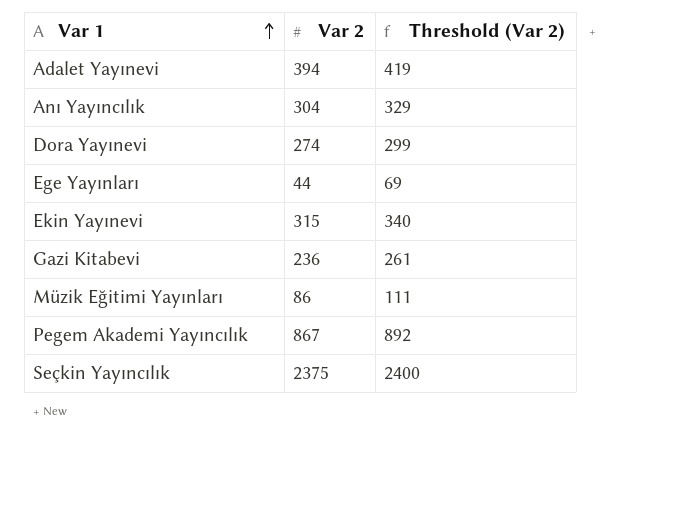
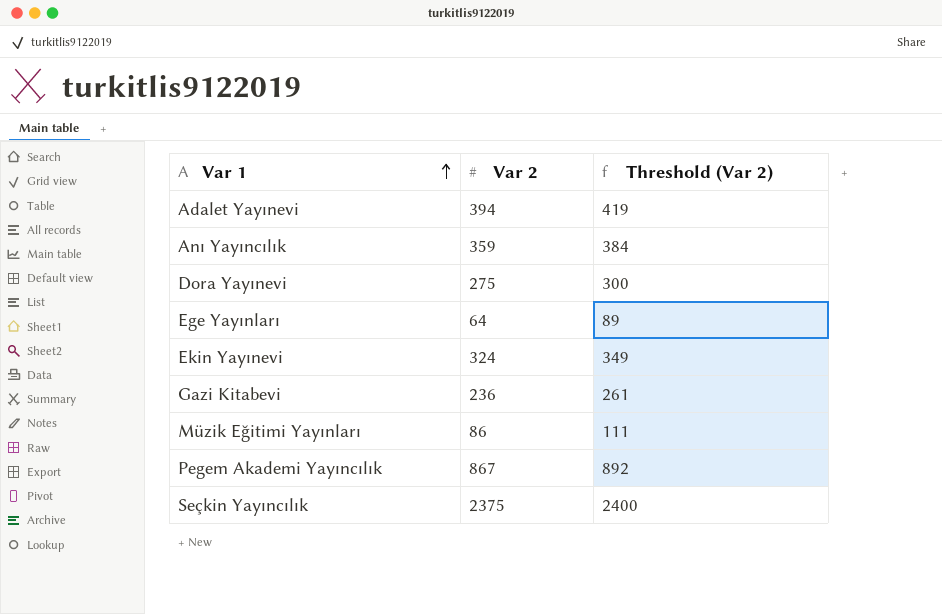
Anı Yayıncılık | Var 2: 304 -> 359
Anı Yayıncılık | Threshold (Var 2): 329 -> 384
Dora Yayınevi | Var 2: 274 -> 275
Dora Yayınevi | Threshold (Var 2): 299 -> 300
Ege Yayınları | Var 2: 44 -> 64
Ege Yayınları | Threshold (Var 2): 69 -> 89
Ekin Yayınevi | Var 2: 315 -> 324
Ekin Yayınevi | Threshold (Var 2): 340 -> 349

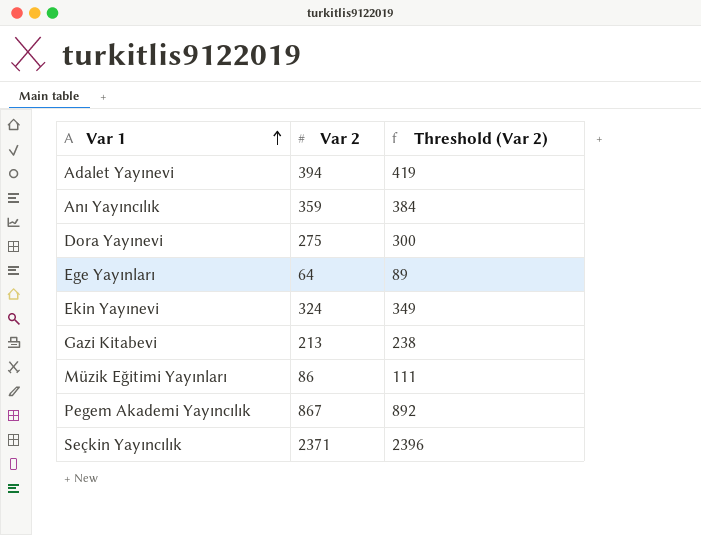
Gazi Kitabevi | Var 2: 236 -> 213
Gazi Kitabevi | Threshold (Var 2): 261 -> 238
Seçkin Yayıncılık | Var 2: 2375 -> 2371
Seçkin Yayıncılık | Threshold (Var 2): 2400 -> 2396

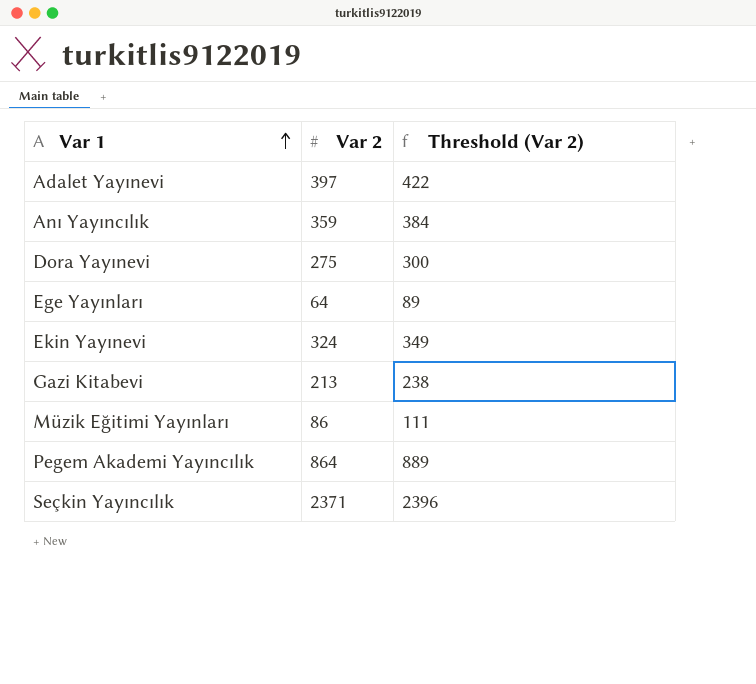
Adalet Yayınevi | Var 2: 394 -> 397
Adalet Yayınevi | Threshold (Var 2): 419 -> 422
Pegem Akademi Yayıncılık | Var 2: 867 -> 864
Pegem Akademi Yayıncılık | Threshold (Var 2): 892 -> 889

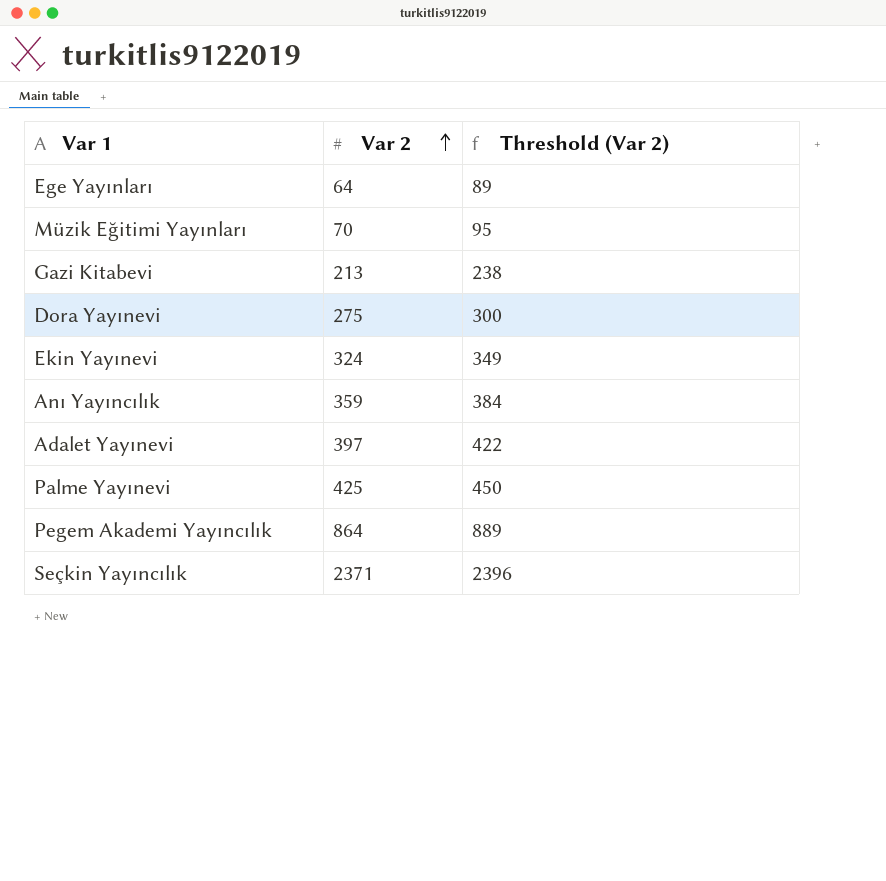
row order: Var 1 ascending -> Var 2 ascending
Müzik Eğitimi Yayınları | Var 2: 86 -> 70
Müzik Eğitimi Yayınları | Threshold (Var 2): 111 -> 95
row Palme Yayınevi: none -> 425 | 450

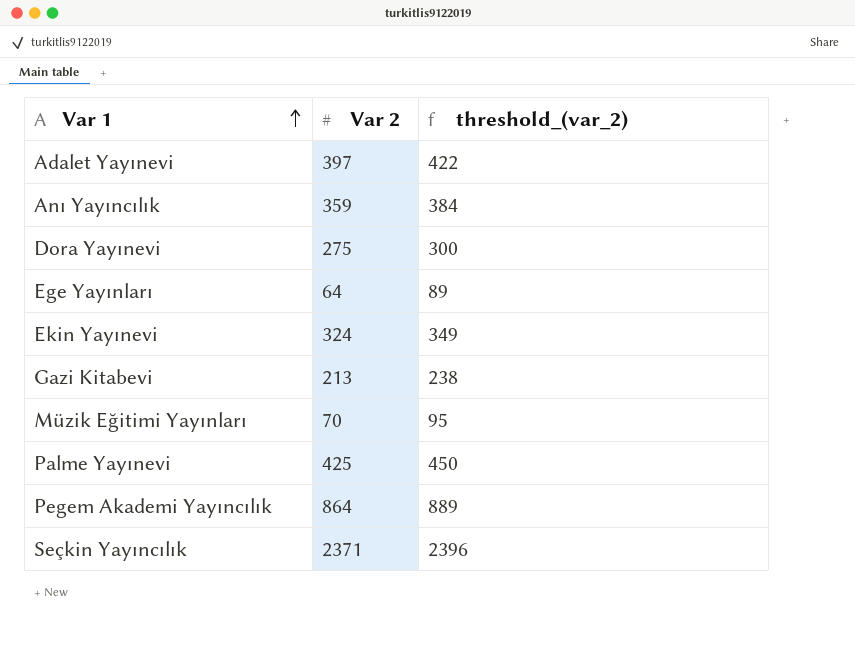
row order: Var 2 ascending -> Var 1 ascending
column name: Threshold (Var 2) -> threshold_(var_2)

